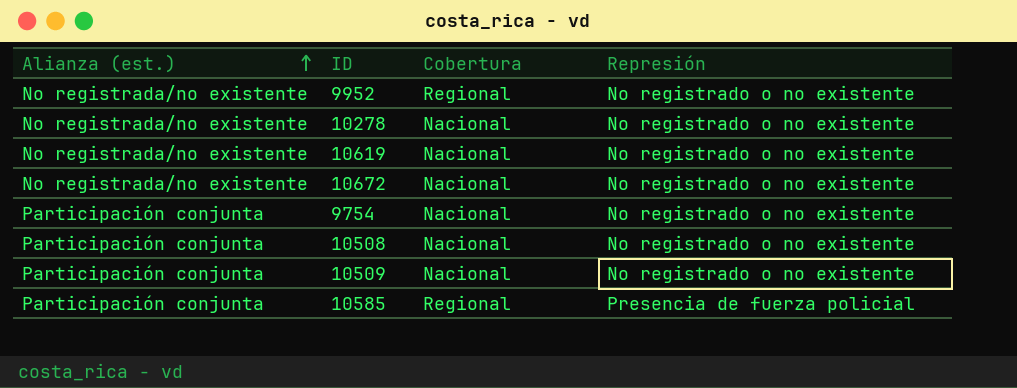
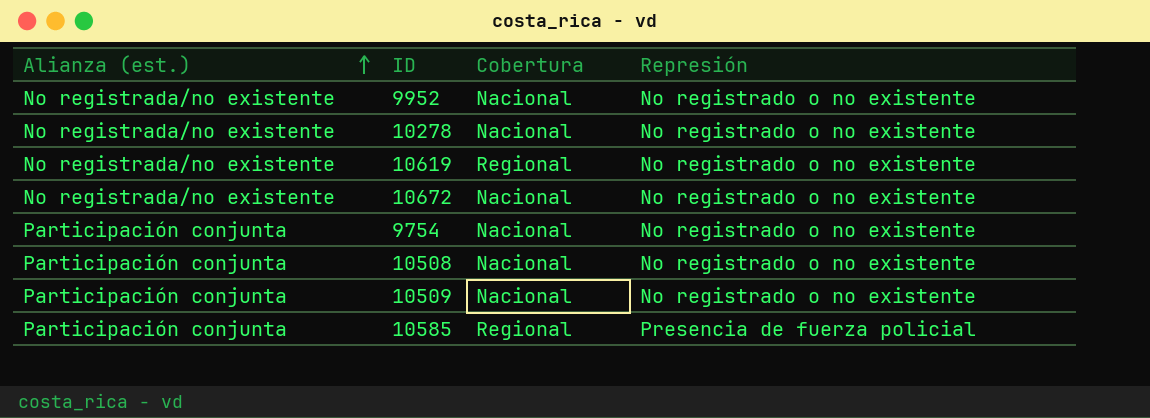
9952 | Cobertura: Regional -> Nacional
10619 | Cobertura: Nacional -> Regional

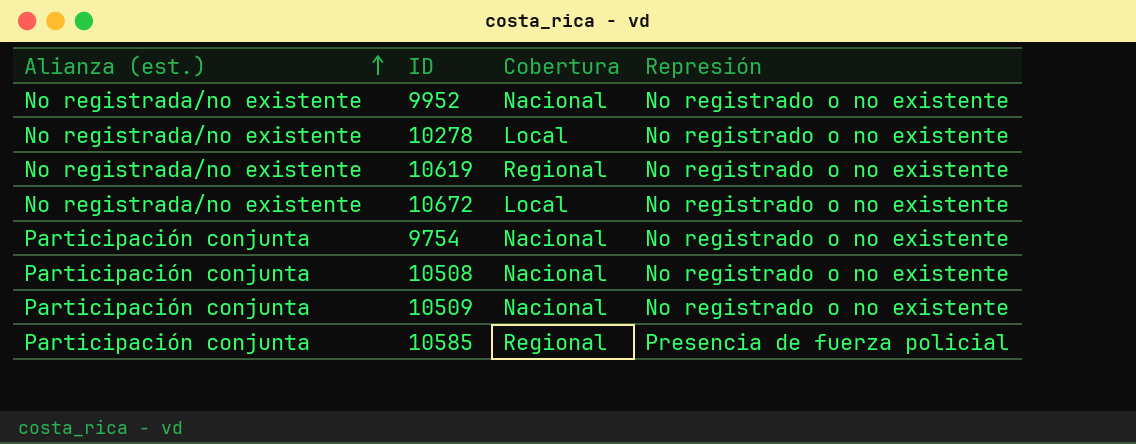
10278 | Cobertura: Nacional -> Local
10672 | Cobertura: Nacional -> Local

